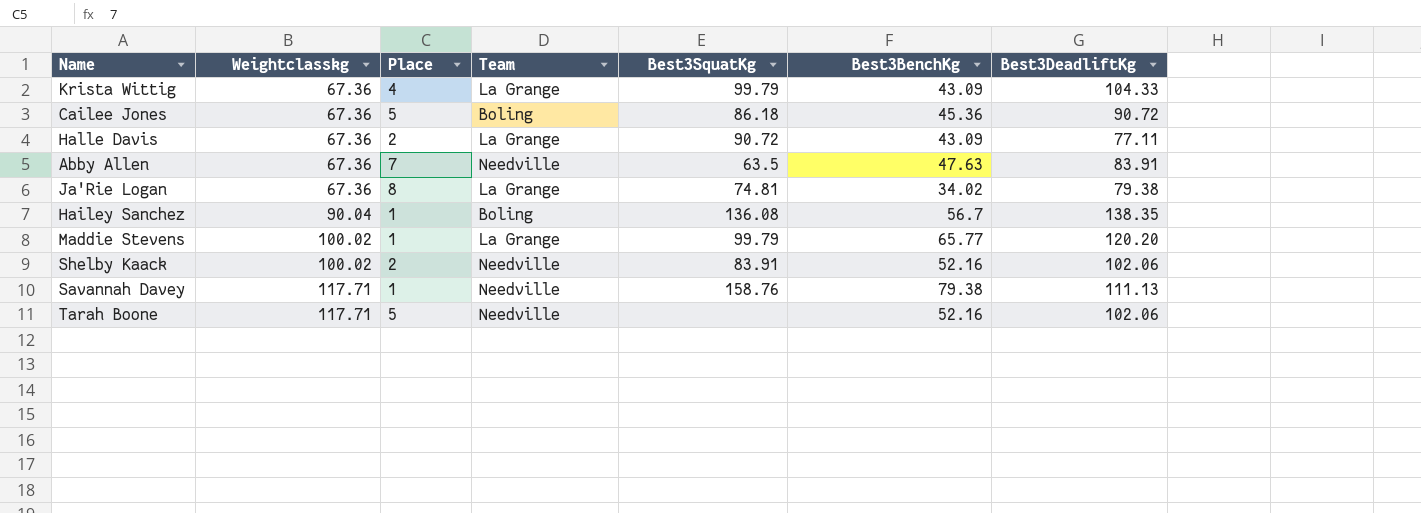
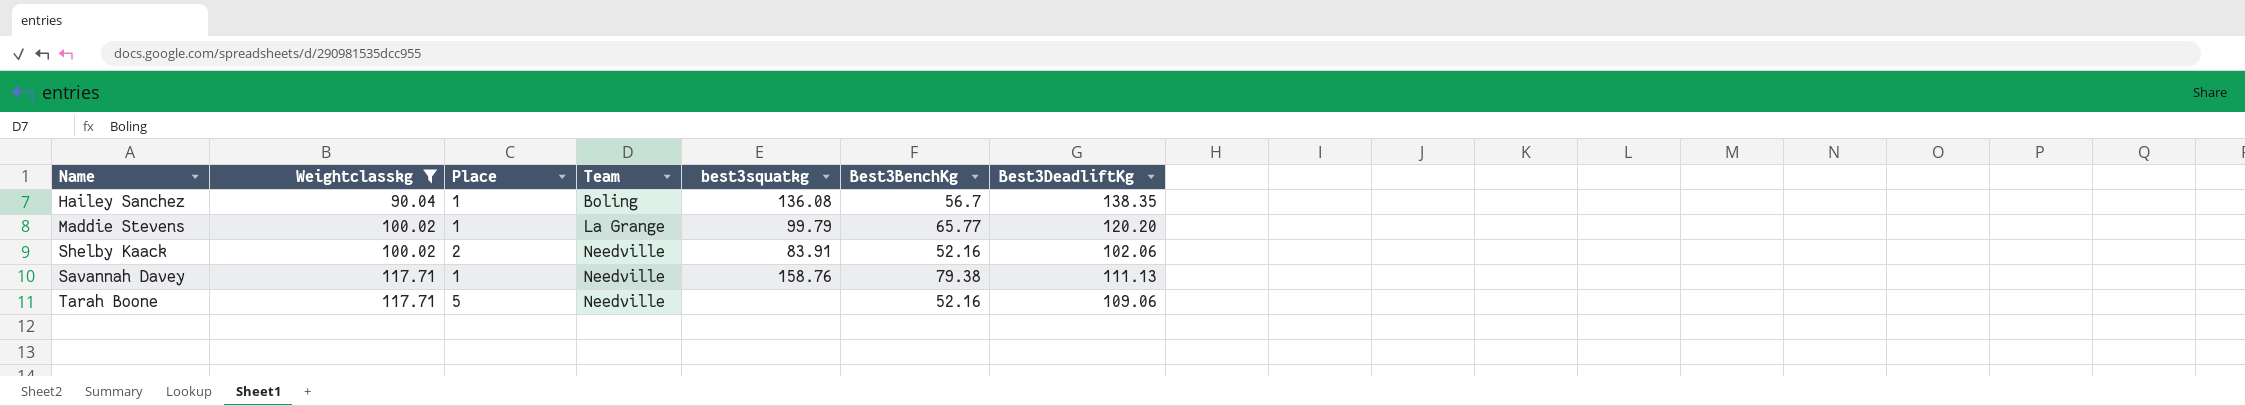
filter: none -> Weightclasskg != 67.36
column name: Best3SquatKg -> best3squatkg
Tarah Boone | Best3DeadliftKg: 102.06 -> 109.06

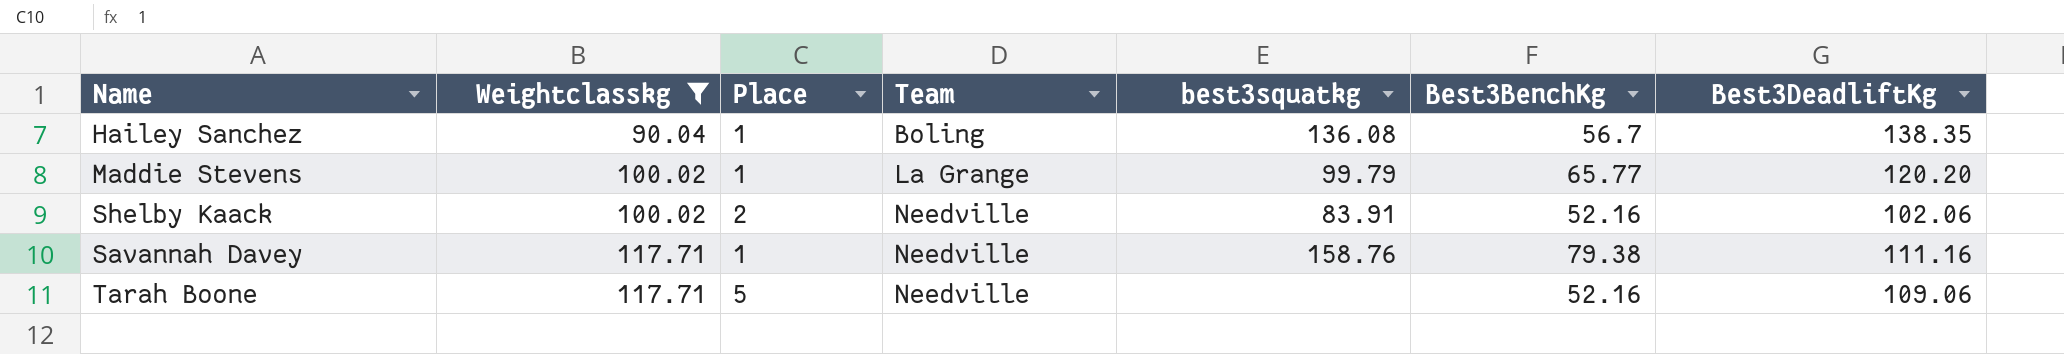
Savannah Davey | Best3DeadliftKg: 111.13 -> 111.16

